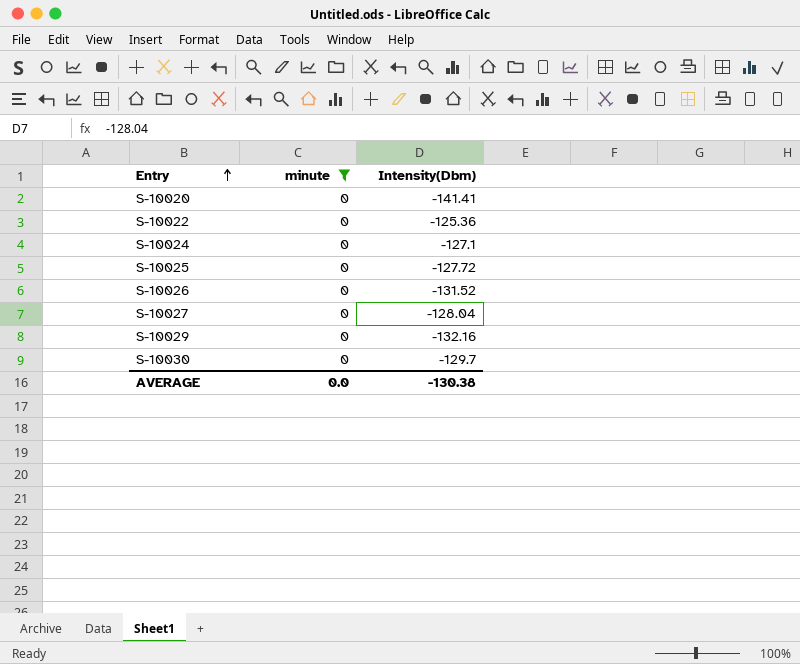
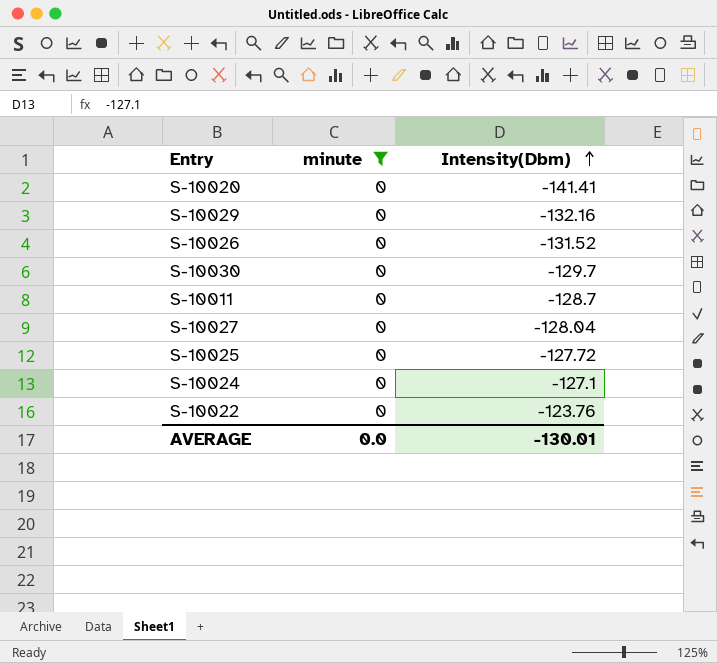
row order: Entry ascending -> Intensity(Dbm) ascending
row S-10011: none -> 0 | -128.7
S-10022 | Intensity(Dbm): -125.36 -> -123.76
AVERAGE | Intensity(Dbm): -130.38 -> -130.01

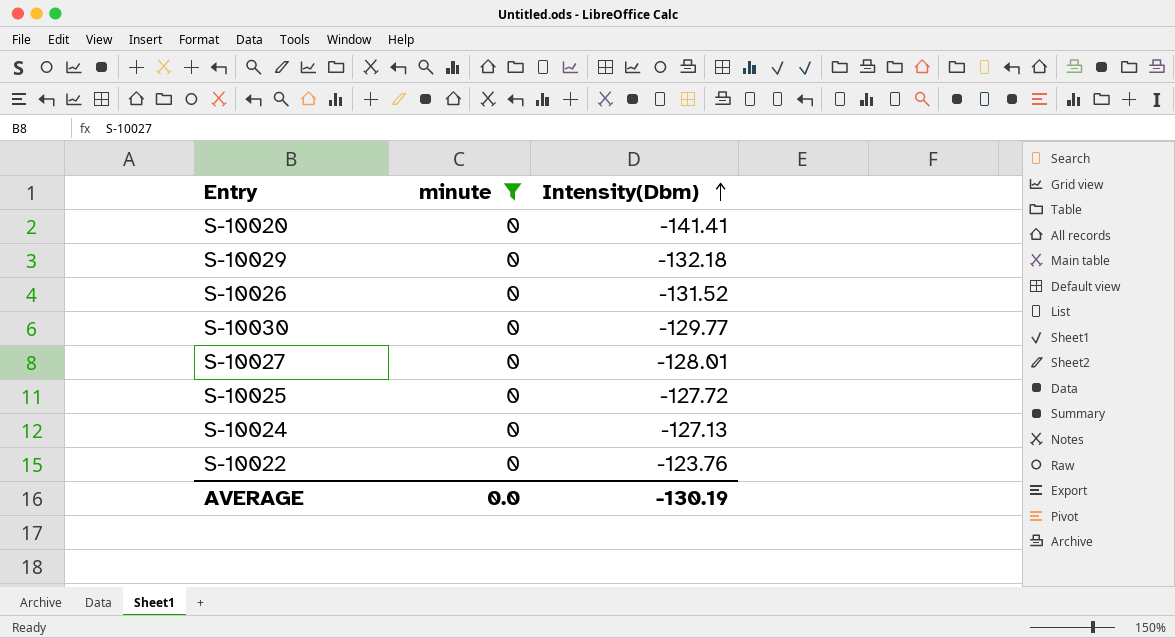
row S-10011: 0 | -128.7 -> none
S-10029 | Intensity(Dbm): -132.16 -> -132.18
S-10030 | Intensity(Dbm): -129.7 -> -129.77
S-10027 | Intensity(Dbm): -128.04 -> -128.01
S-10024 | Intensity(Dbm): -127.1 -> -127.13
AVERAGE | Intensity(Dbm): -130.01 -> -130.19

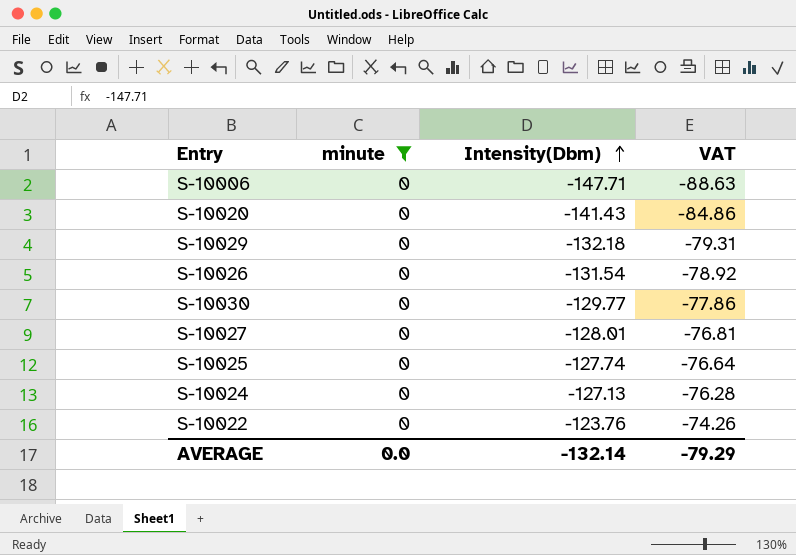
column VAT | formula: none -> [Intensity(Dbm)] * 0.6
row S-10006: none -> 0 | -147.71 | -88.63
S-10020 | Intensity(Dbm): -141.41 -> -141.43
S-10026 | Intensity(Dbm): -131.52 -> -131.54
S-10025 | Intensity(Dbm): -127.72 -> -127.74
AVERAGE | Intensity(Dbm): -130.19 -> -132.14

